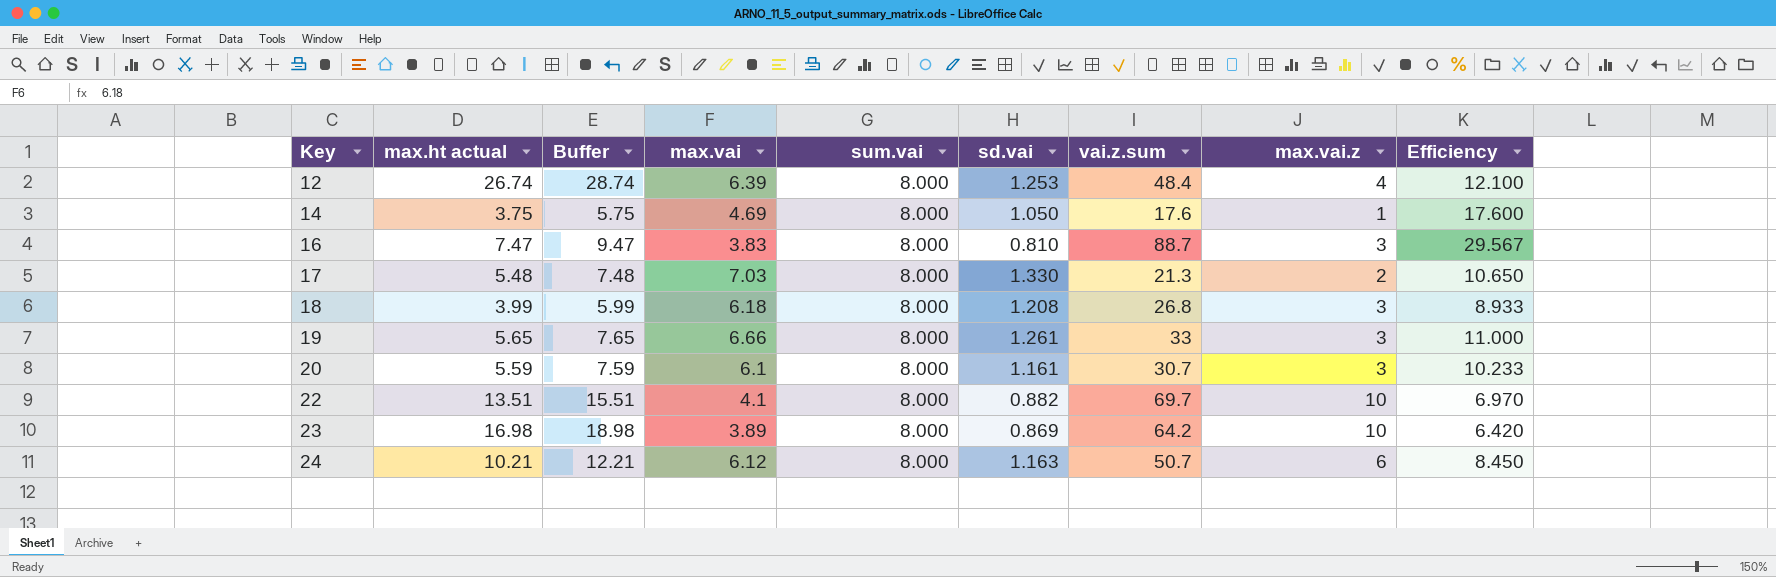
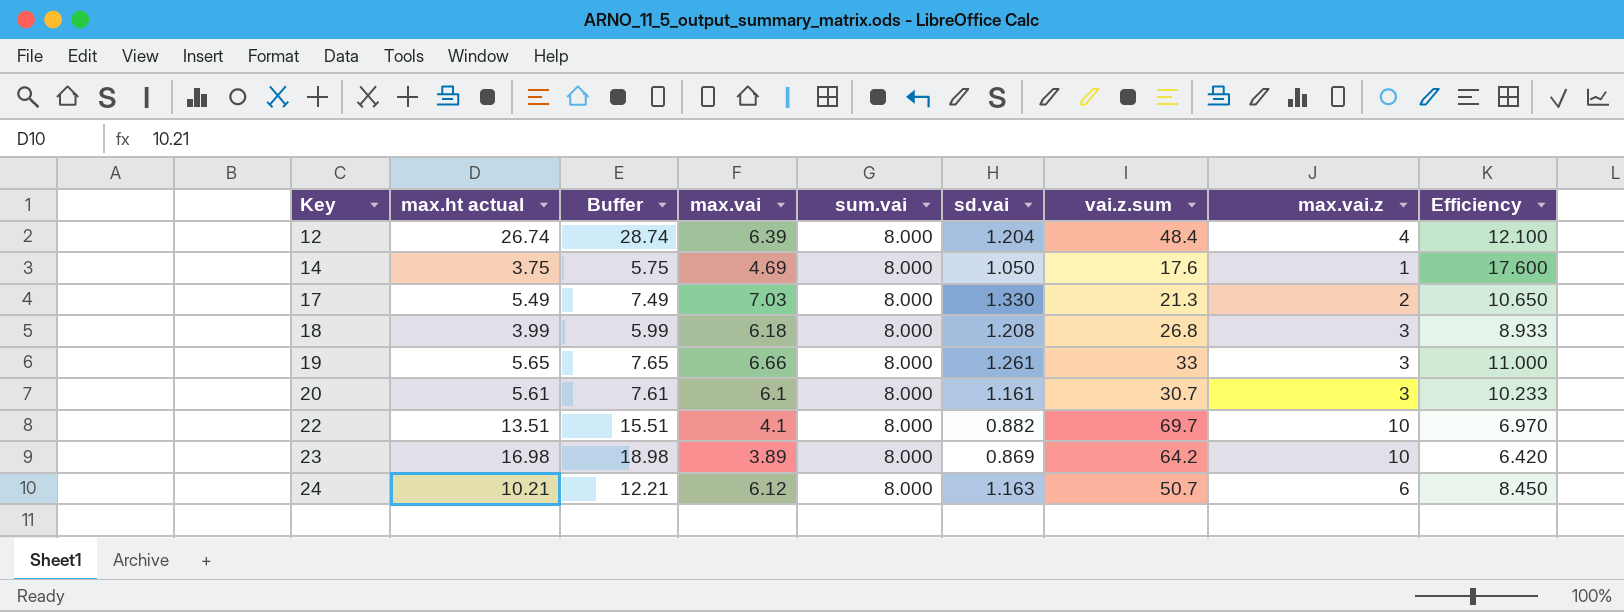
row 16: 7.47 | 9.47 | 3.83 | 8.000 | 0.810 | 88.7 | 3 | 29.567 -> none
12 | sd.vai: 1.253 -> 1.204
17 | max.ht actual: 5.48 -> 5.49
17 | Buffer: 7.48 -> 7.49
20 | max.ht actual: 5.59 -> 5.61
20 | Buffer: 7.59 -> 7.61

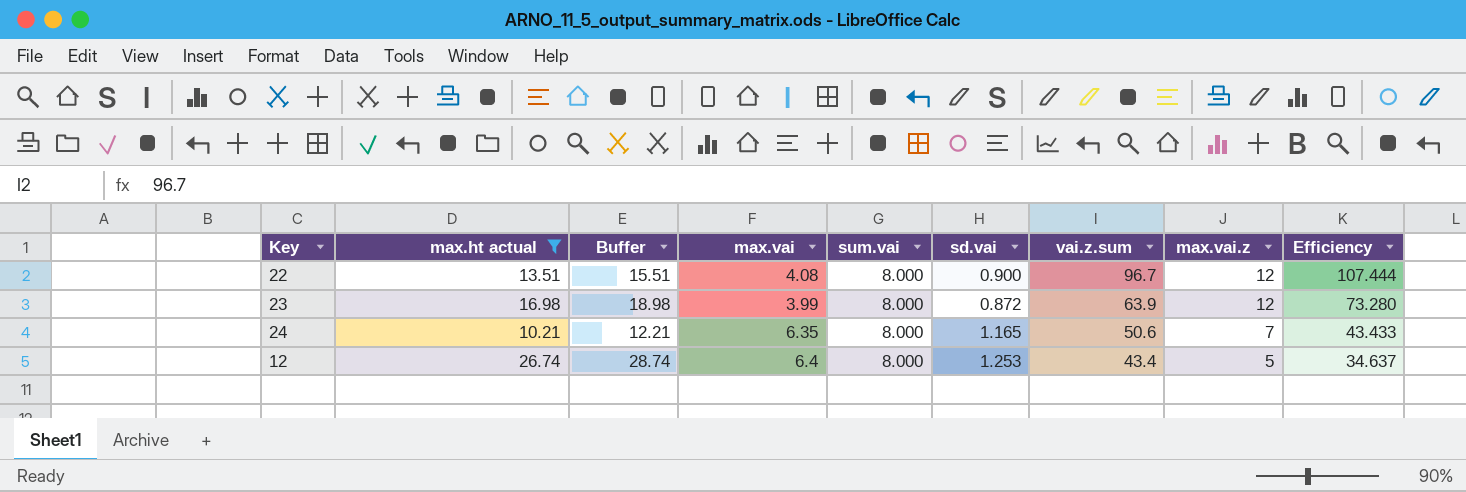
filter: none -> max.ht actual >= 10.21
row order: Key ascending -> vai.z.sum descending
column Efficiency | formula: [vai.z.sum] / [max.vai.z] -> [vai.z.sum] / [sd.vai]
22 | max.vai: 4.1 -> 4.08
22 | sd.vai: 0.882 -> 0.900
22 | vai.z.sum: 69.7 -> 96.7
22 | max.vai.z: 10 -> 12
23 | max.vai: 3.89 -> 3.99
23 | sd.vai: 0.869 -> 0.872
23 | vai.z.sum: 64.2 -> 63.9
23 | max.vai.z: 10 -> 12
24 | max.vai: 6.12 -> 6.35
24 | sd.vai: 1.163 -> 1.165
24 | vai.z.sum: 50.7 -> 50.6
24 | max.vai.z: 6 -> 7
12 | max.vai: 6.39 -> 6.4
12 | sd.vai: 1.204 -> 1.253
12 | vai.z.sum: 48.4 -> 43.4
12 | max.vai.z: 4 -> 5

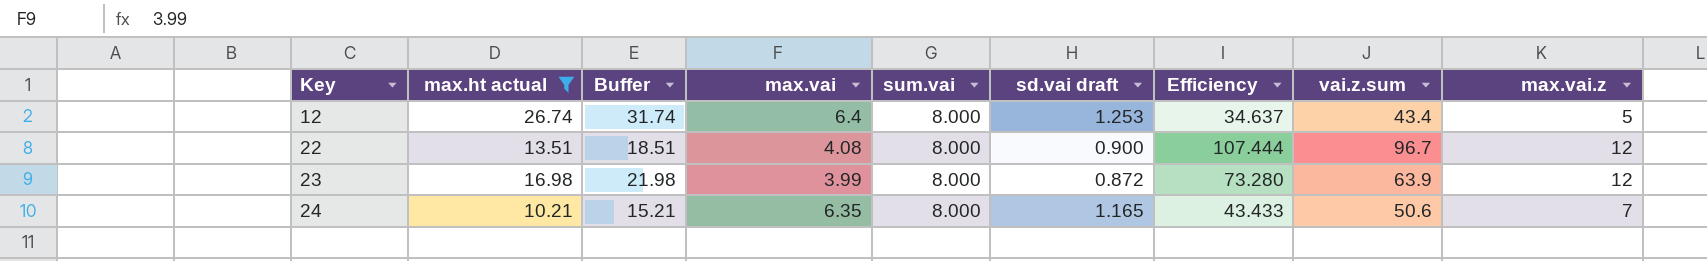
row order: vai.z.sum descending -> Key ascending
column Buffer | formula: [max.ht actual] + 2 -> [max.ht actual] + 5
column name: sd.vai -> sd.vai draft
column Efficiency | position: 9 -> 7

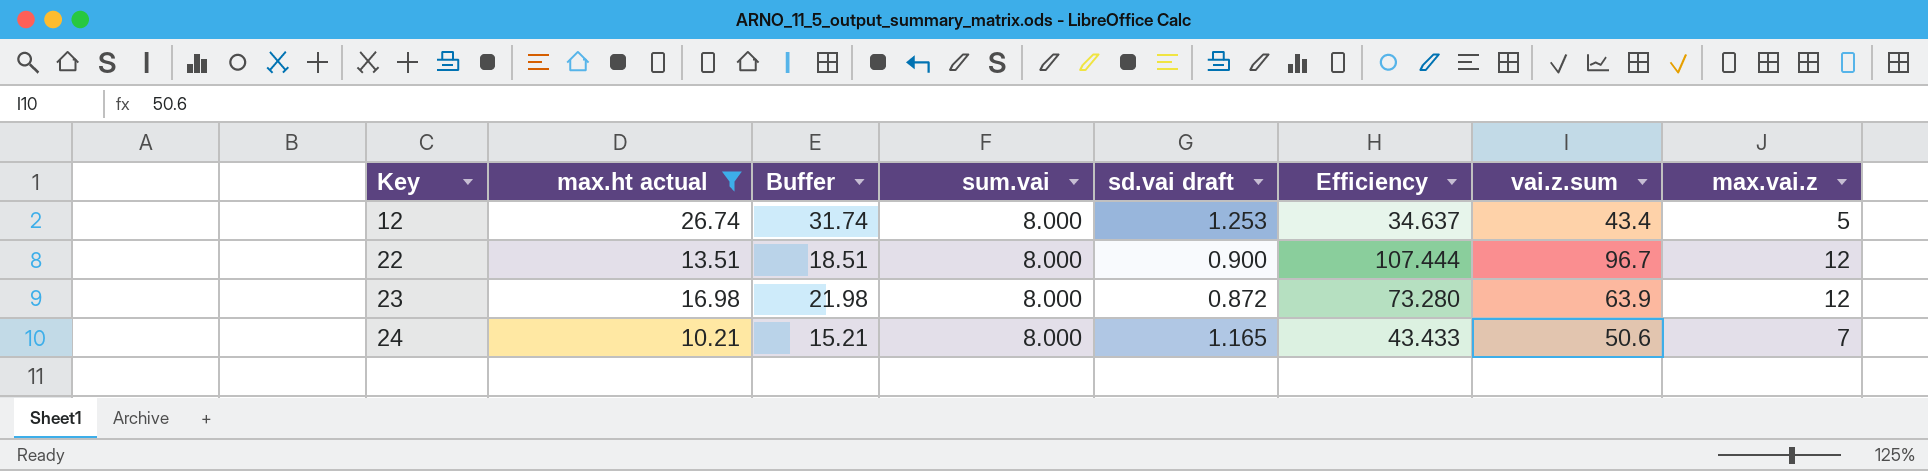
column max.vai | position: 4 -> none

